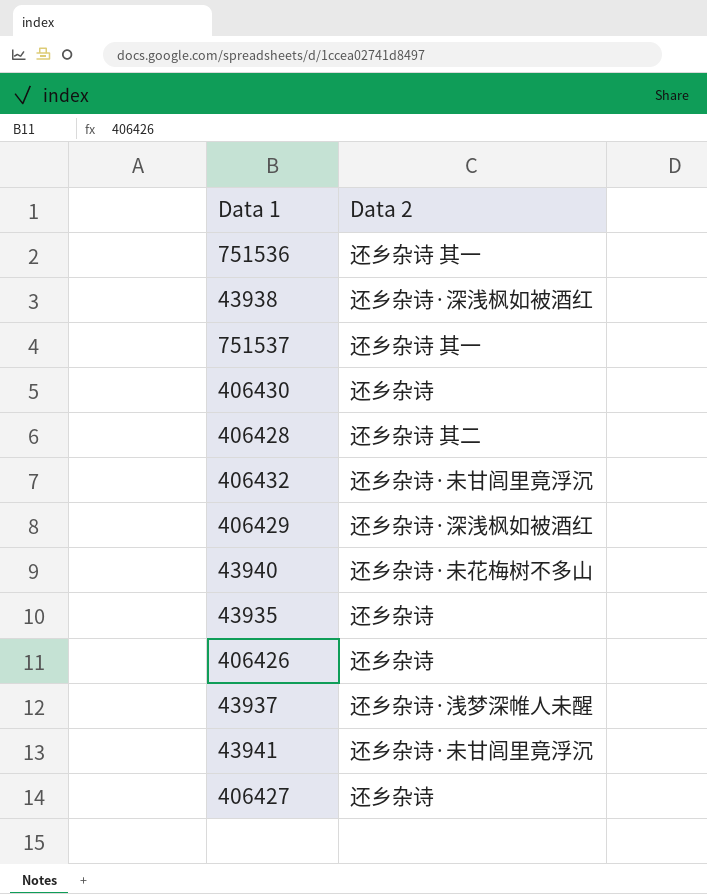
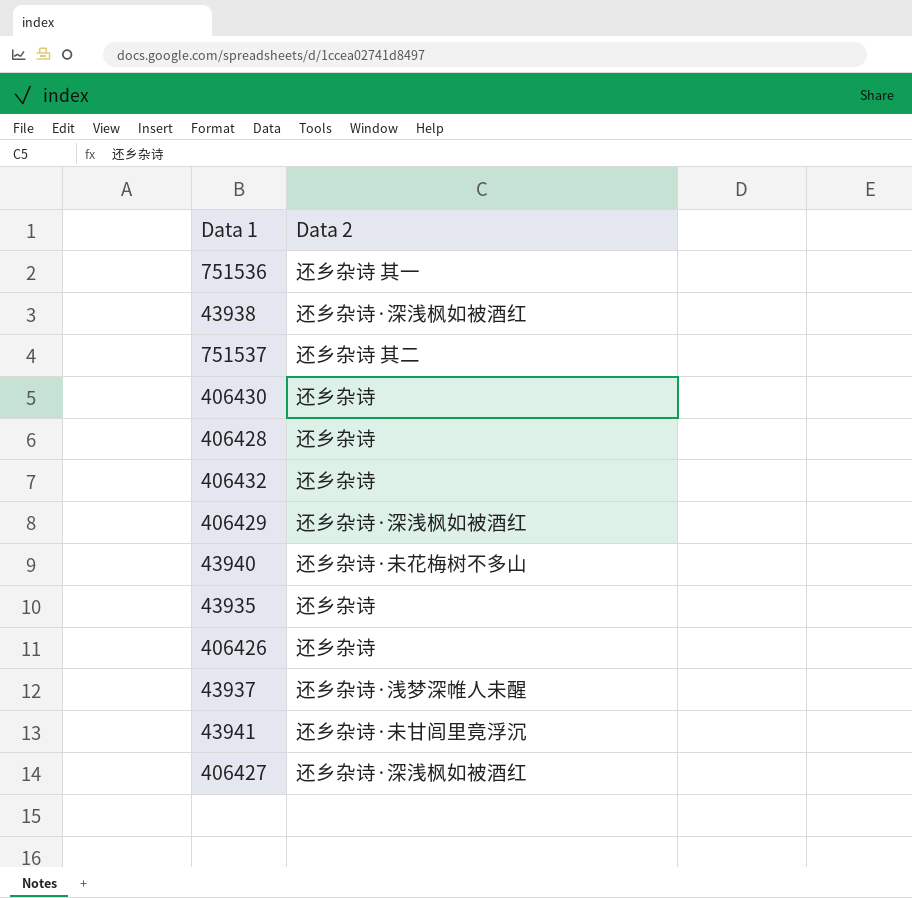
751537 | Data 2: 还乡杂诗 其一 -> 还乡杂诗 其二
406428 | Data 2: 还乡杂诗 其二 -> 还乡杂诗
406432 | Data 2: 还乡杂诗·未甘闾里竟浮沉 -> 还乡杂诗
406427 | Data 2: 还乡杂诗 -> 还乡杂诗·深浅枫如被酒红

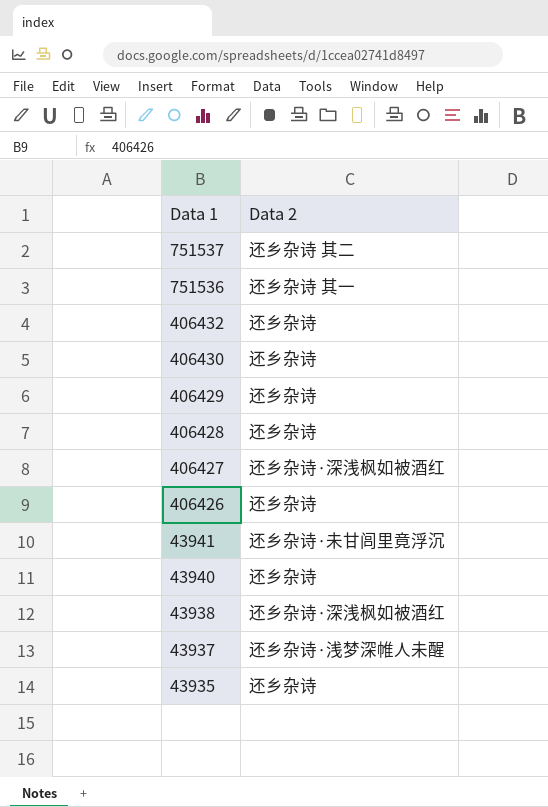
row order: none -> Data 1 descending
406429 | Data 2: 还乡杂诗·深浅枫如被酒红 -> 还乡杂诗
43940 | Data 2: 还乡杂诗·未花梅树不多山 -> 还乡杂诗

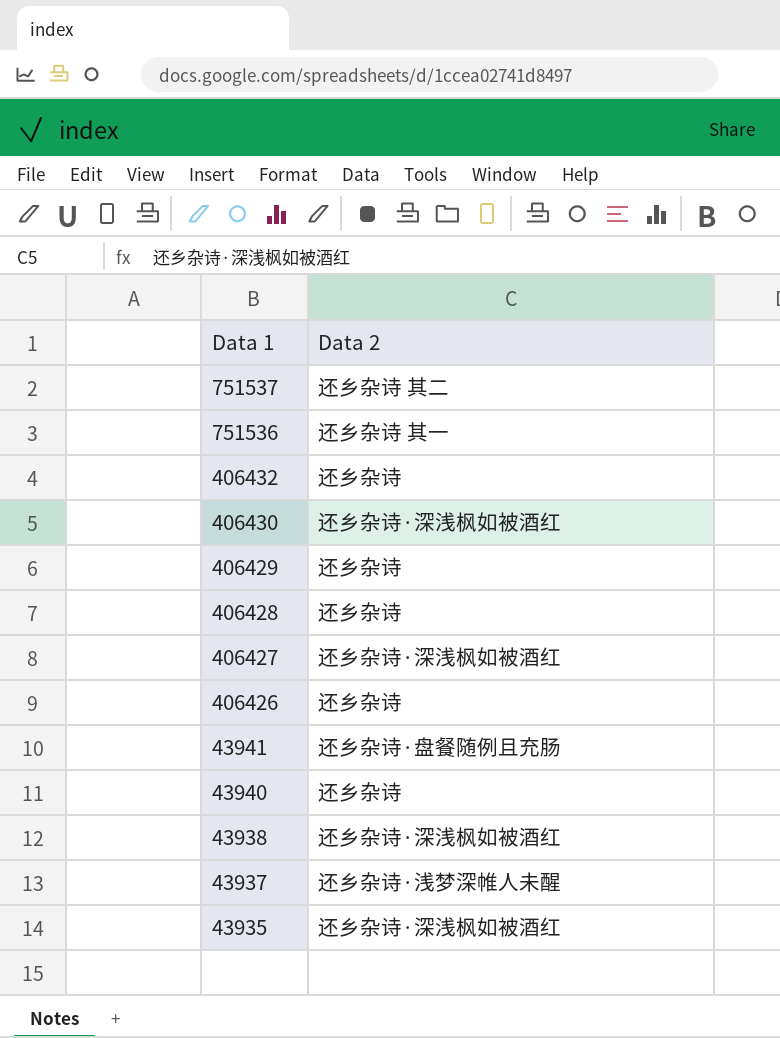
406430 | Data 2: 还乡杂诗 -> 还乡杂诗·深浅枫如被酒红
43941 | Data 2: 还乡杂诗·未甘闾里竟浮沉 -> 还乡杂诗·盘餐随例且充肠
43935 | Data 2: 还乡杂诗 -> 还乡杂诗·深浅枫如被酒红

